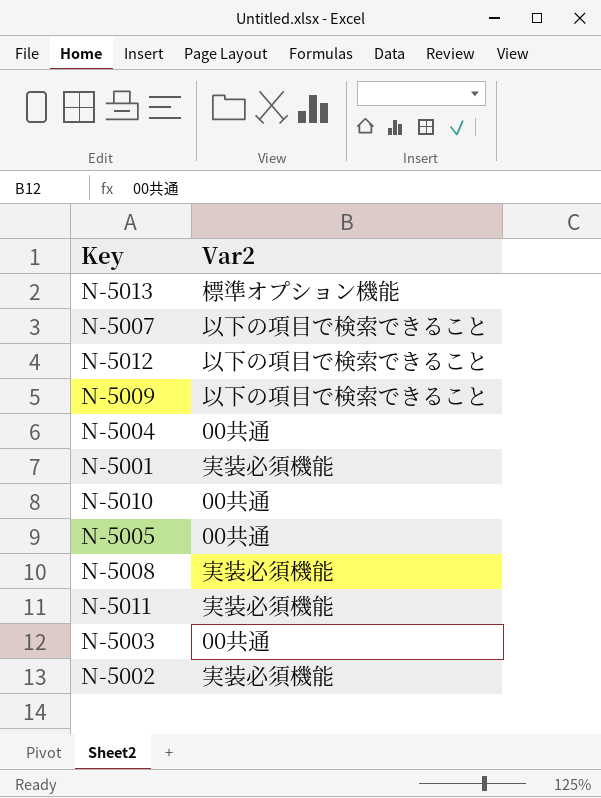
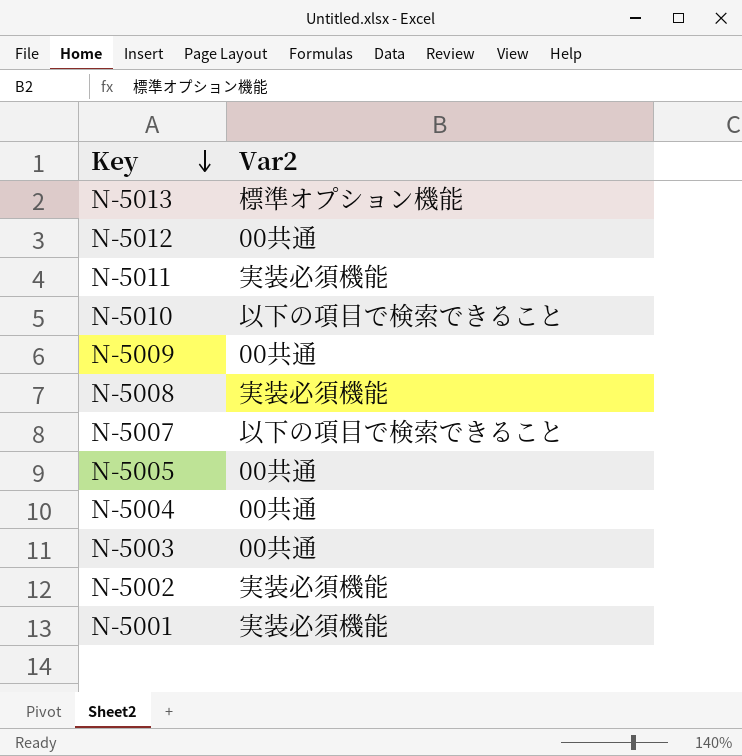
row order: none -> Key descending
N-5012 | Var2: 以下の項目で検索できること -> 00共通
N-5010 | Var2: 00共通 -> 以下の項目で検索できること
N-5009 | Var2: 以下の項目で検索できること -> 00共通

